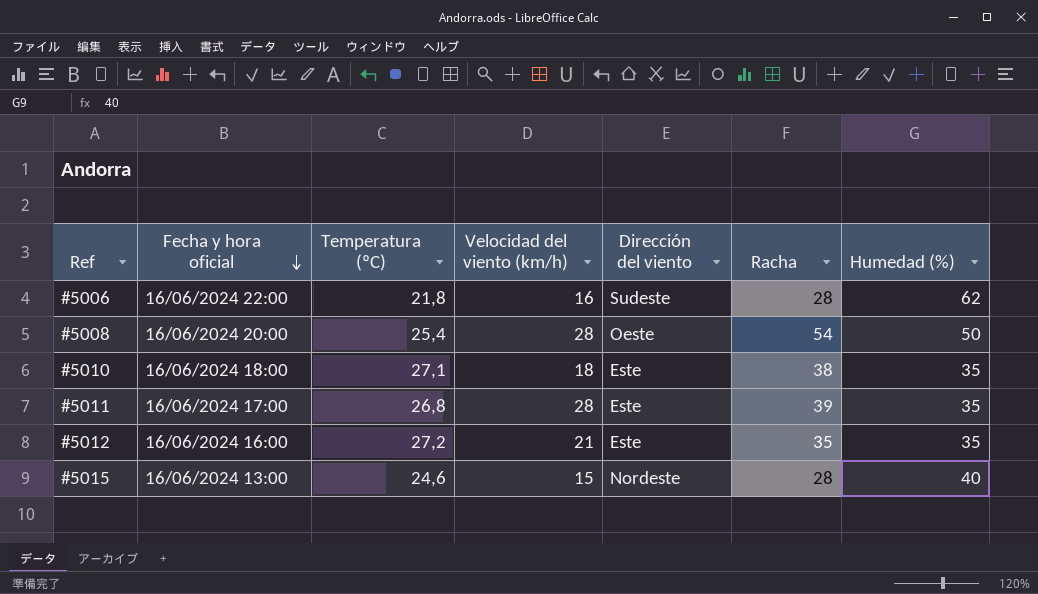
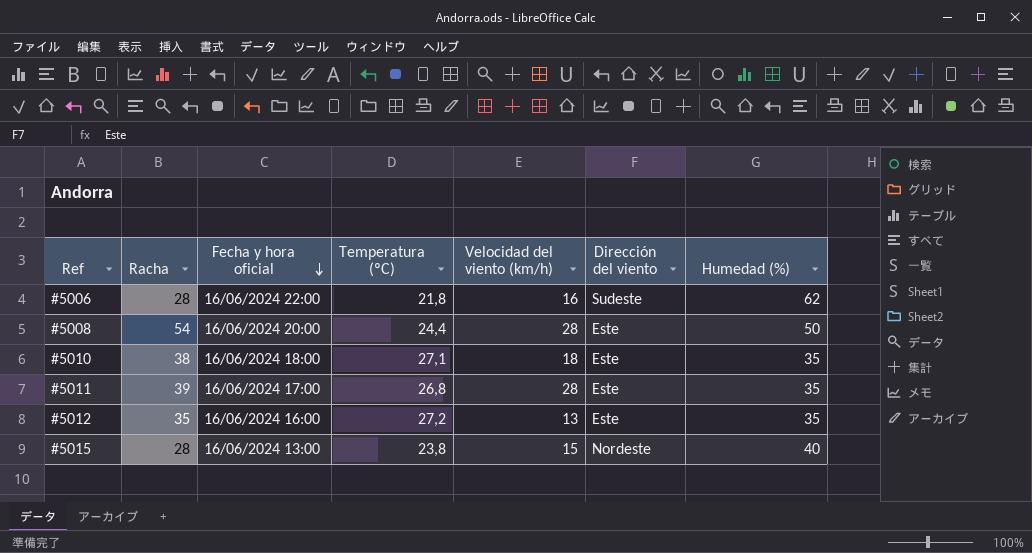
column Racha | position: 6 -> 2
#5008 | Temperatura (ºC): 25,4 -> 24,4
#5008 | Dirección del viento: Oeste -> Este
#5012 | Velocidad del viento (km/h): 21 -> 13
#5015 | Temperatura (ºC): 24,6 -> 23,8

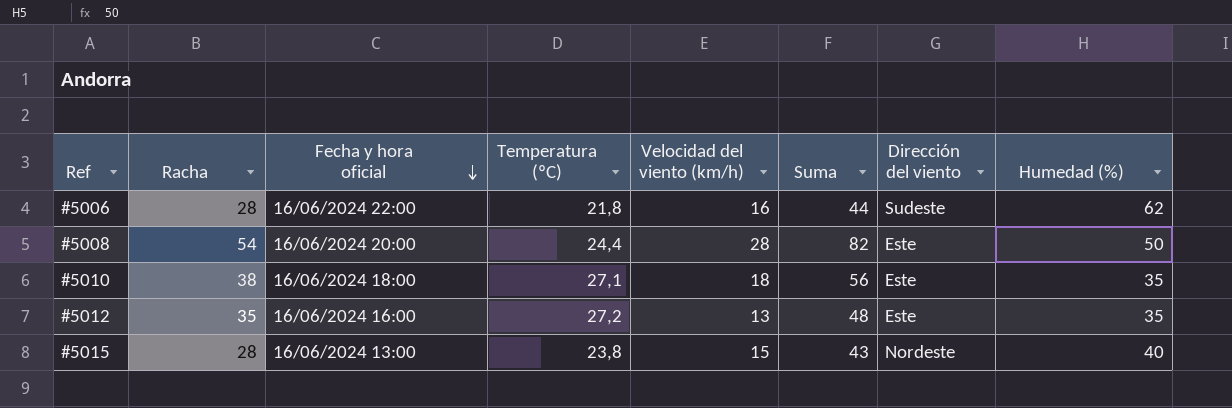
column Suma | formula: none -> [Racha] + [Velocidad del viento (km/h)]
row #5011: 39 | 16/06/2024 17:00 | 26,8 | 28 | Este | 35 -> none

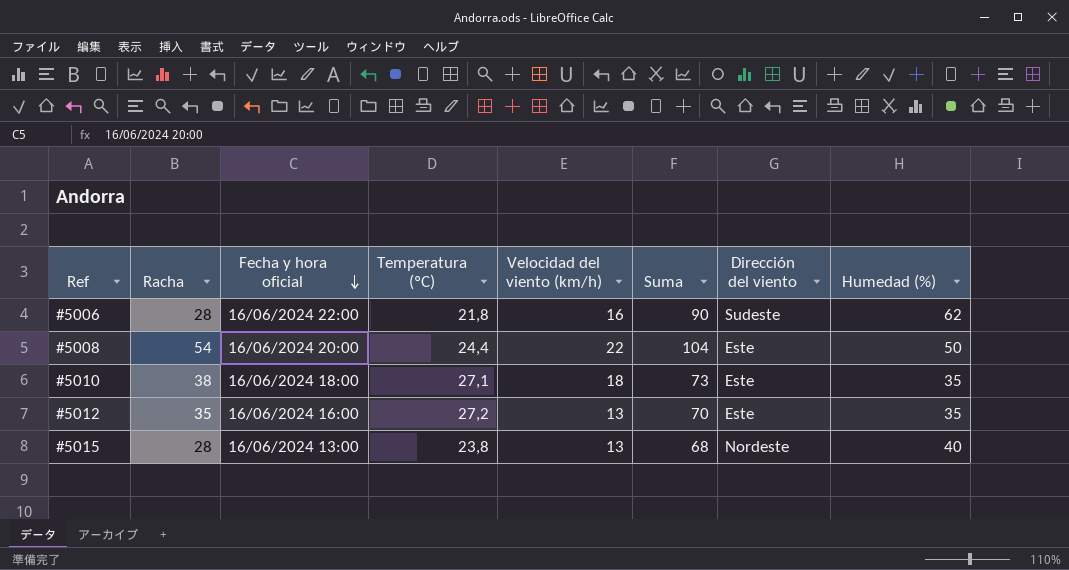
column Suma | formula: [Racha] + [Velocidad del viento (km/h)] -> [Racha] + [Humedad (%)]
#5008 | Velocidad del viento (km/h): 28 -> 22
#5015 | Velocidad del viento (km/h): 15 -> 13

